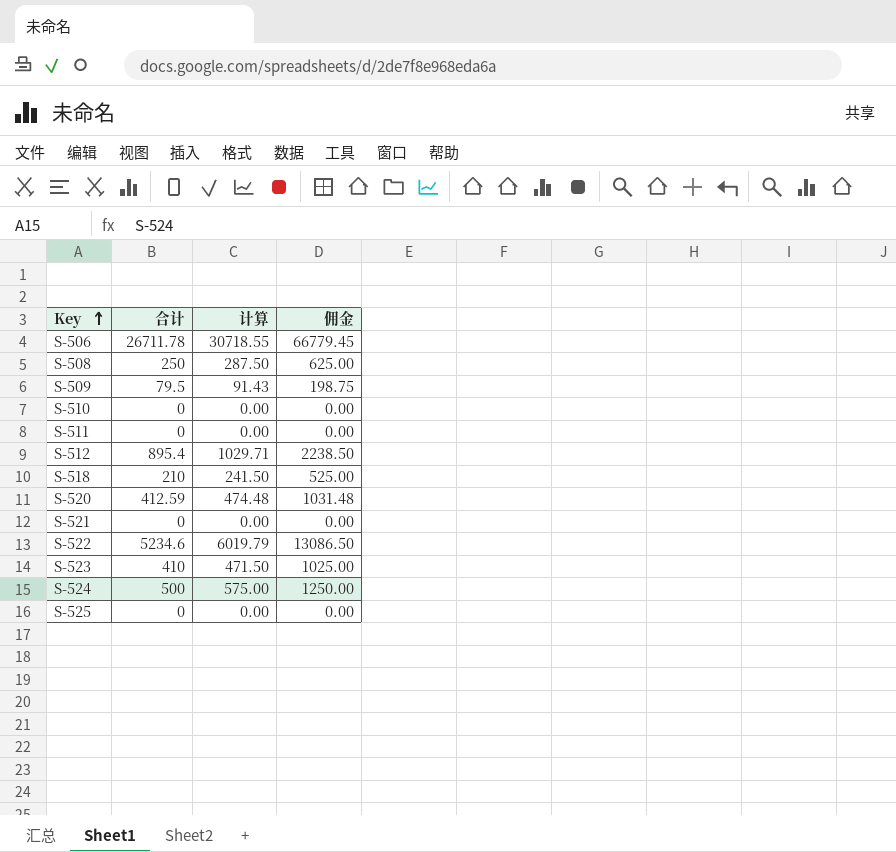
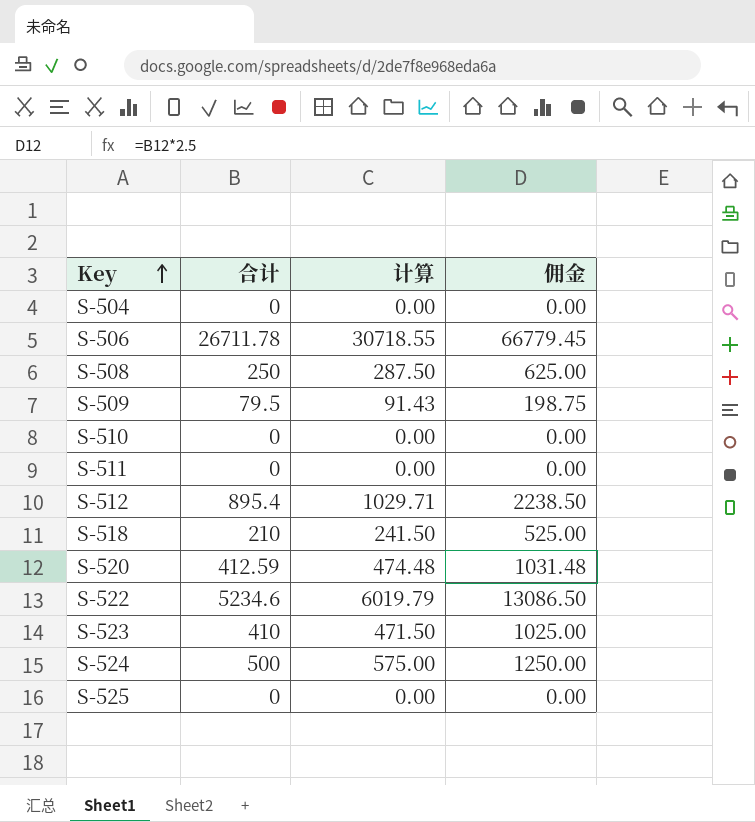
row S-521: 0 | 0.00 | 0.00 -> none
row S-504: none -> 0 | 0.00 | 0.00

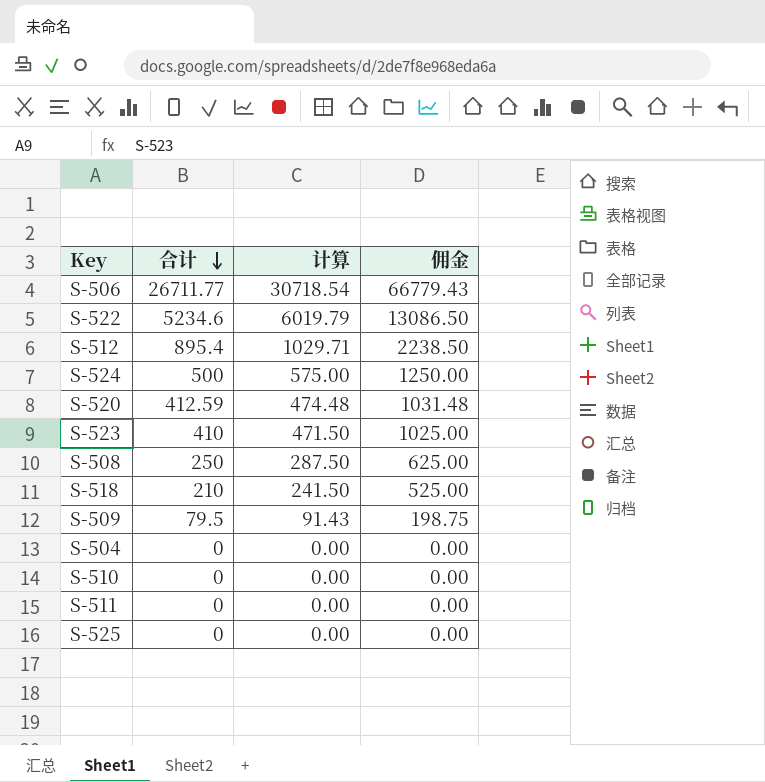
row order: Key ascending -> 合计 descending
S-506 | 合计: 26711.78 -> 26711.77
S-506 | 计算: 30718.55 -> 30718.54
S-506 | 佣金: 66779.45 -> 66779.43

